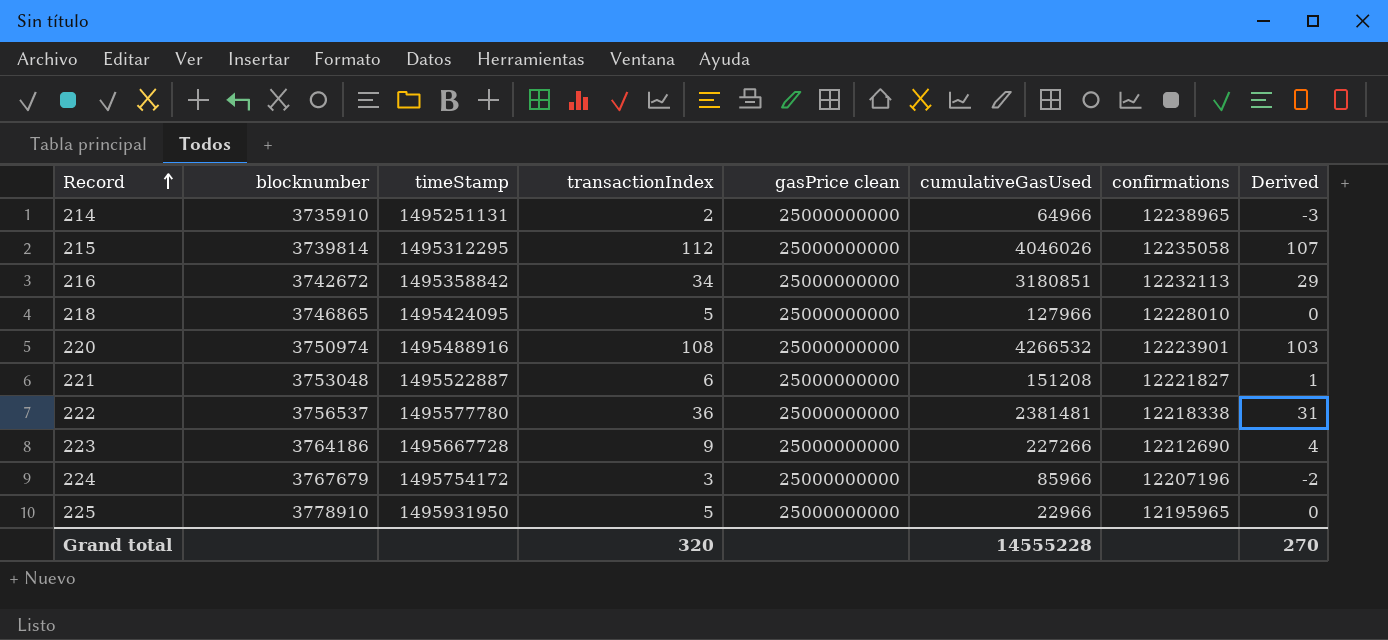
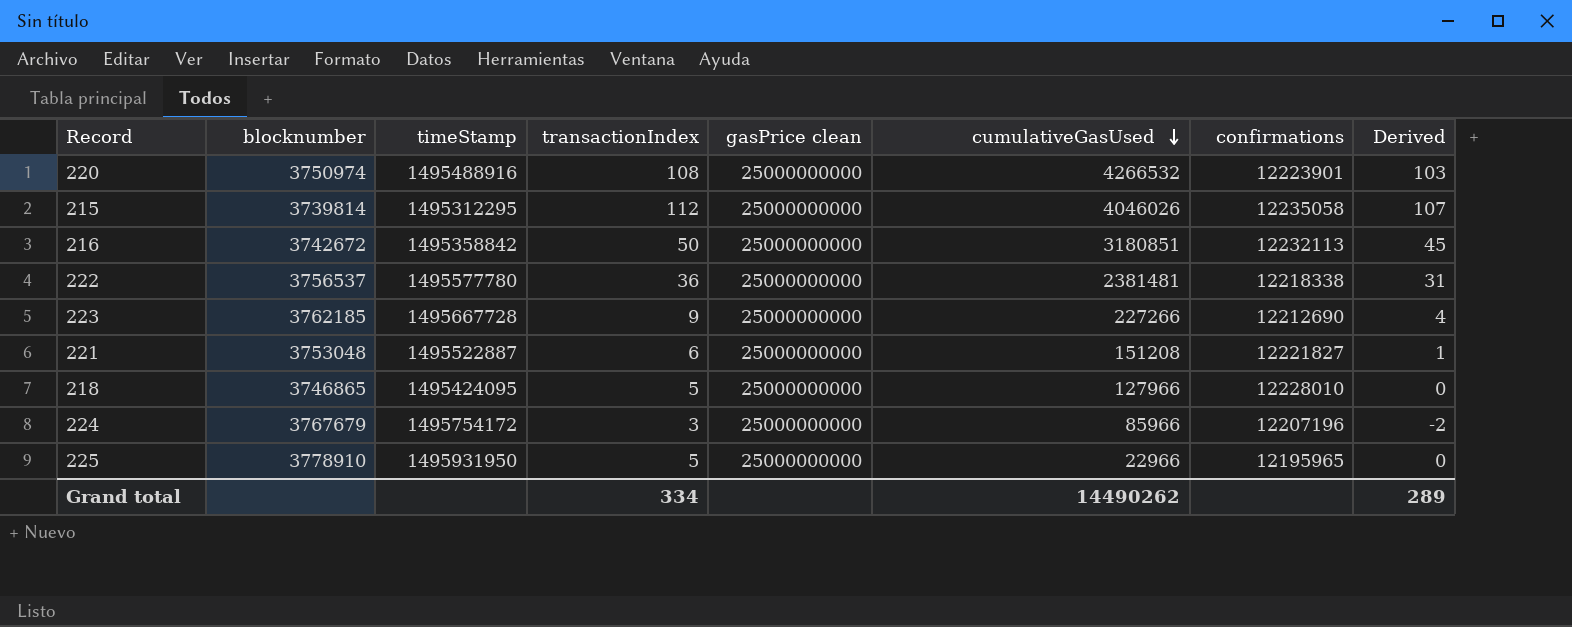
row order: Record ascending -> cumulativeGasUsed descending
row 214: 3735910 | 1495251131 | 2 | 25000000000 | 64966 | 12238965 | -3 -> none
216 | transactionIndex: 34 -> 50
216 | Derived: 29 -> 45
223 | blocknumber: 3764186 -> 3762185
Grand total | transactionIndex: 320 -> 334
Grand total | cumulativeGasUsed: 14555228 -> 14490262
Grand total | Derived: 270 -> 289

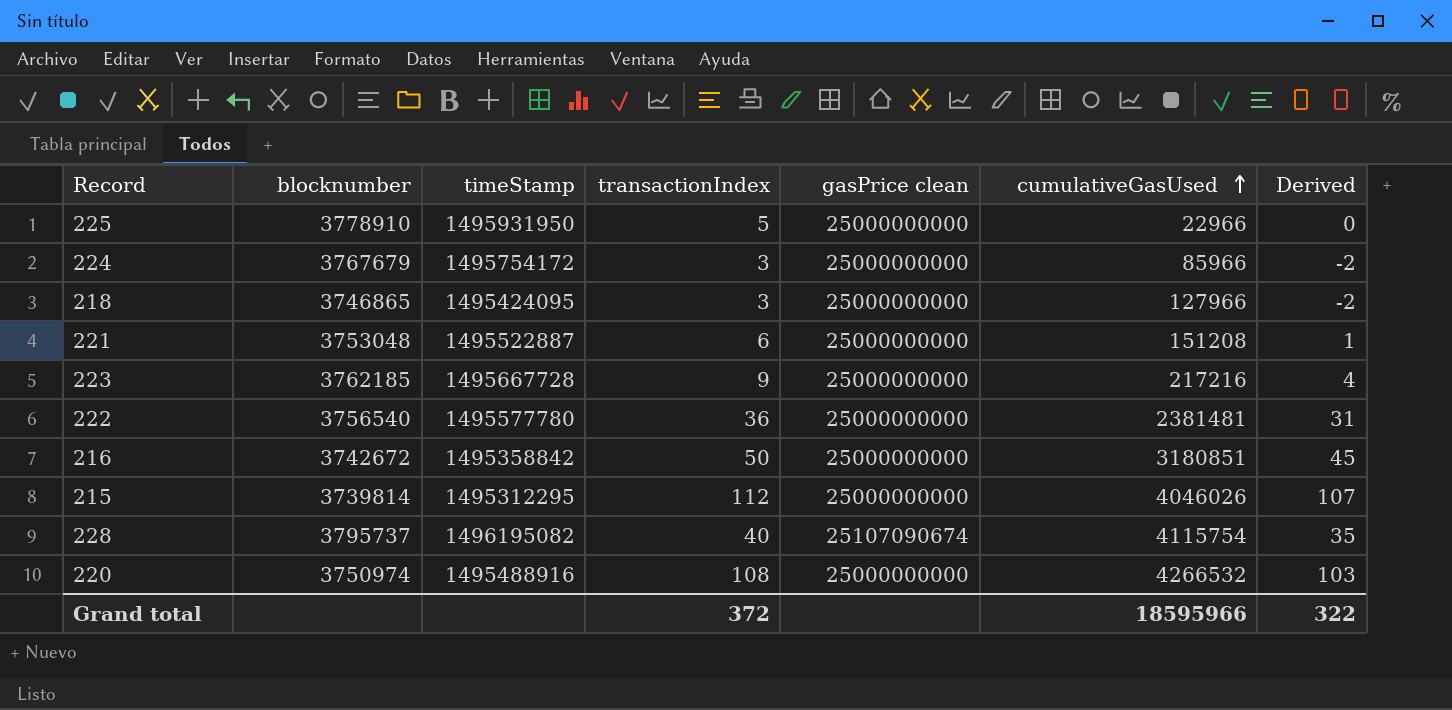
row order: cumulativeGasUsed descending -> cumulativeGasUsed ascending
column confirmations | position: 7 -> none
218 | transactionIndex: 5 -> 3
218 | Derived: 0 -> -2
223 | cumulativeGasUsed: 227266 -> 217216
222 | blocknumber: 3756537 -> 3756540
row 228: none -> 3795737 | 1496195082 | 40 | 25107090674 | 4115754 | 35
Grand total | transactionIndex: 334 -> 372
Grand total | cumulativeGasUsed: 14490262 -> 18595966
Grand total | Derived: 289 -> 322

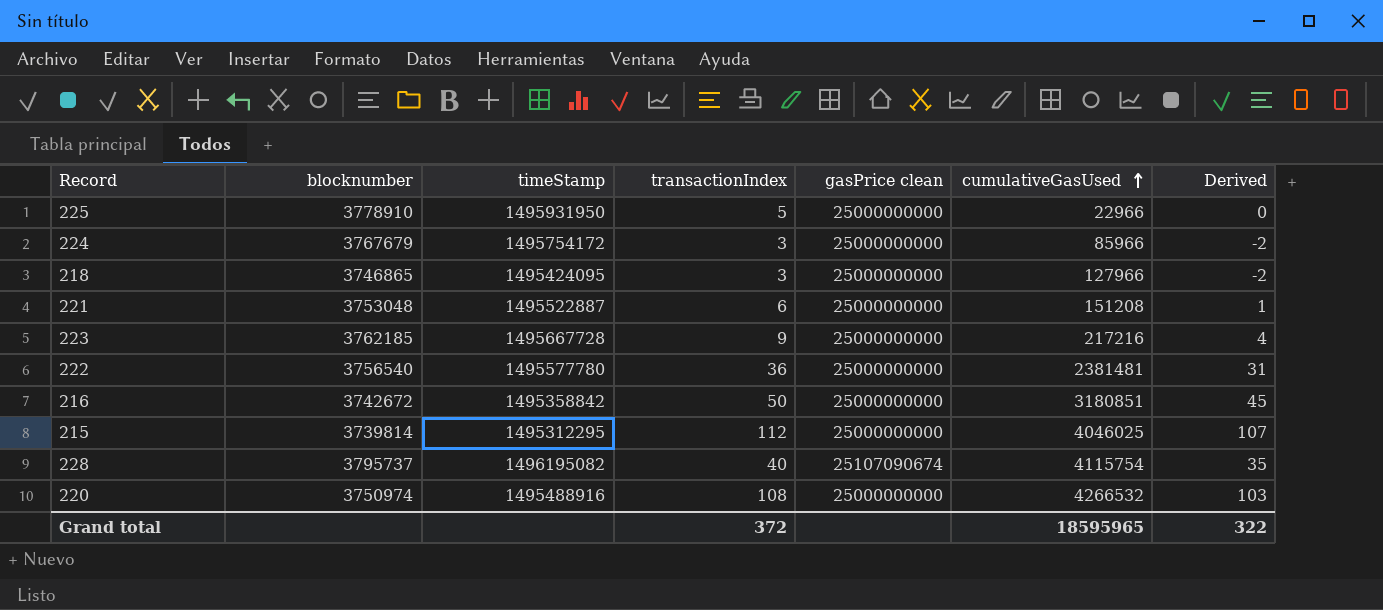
215 | cumulativeGasUsed: 4046026 -> 4046025
Grand total | cumulativeGasUsed: 18595966 -> 18595965

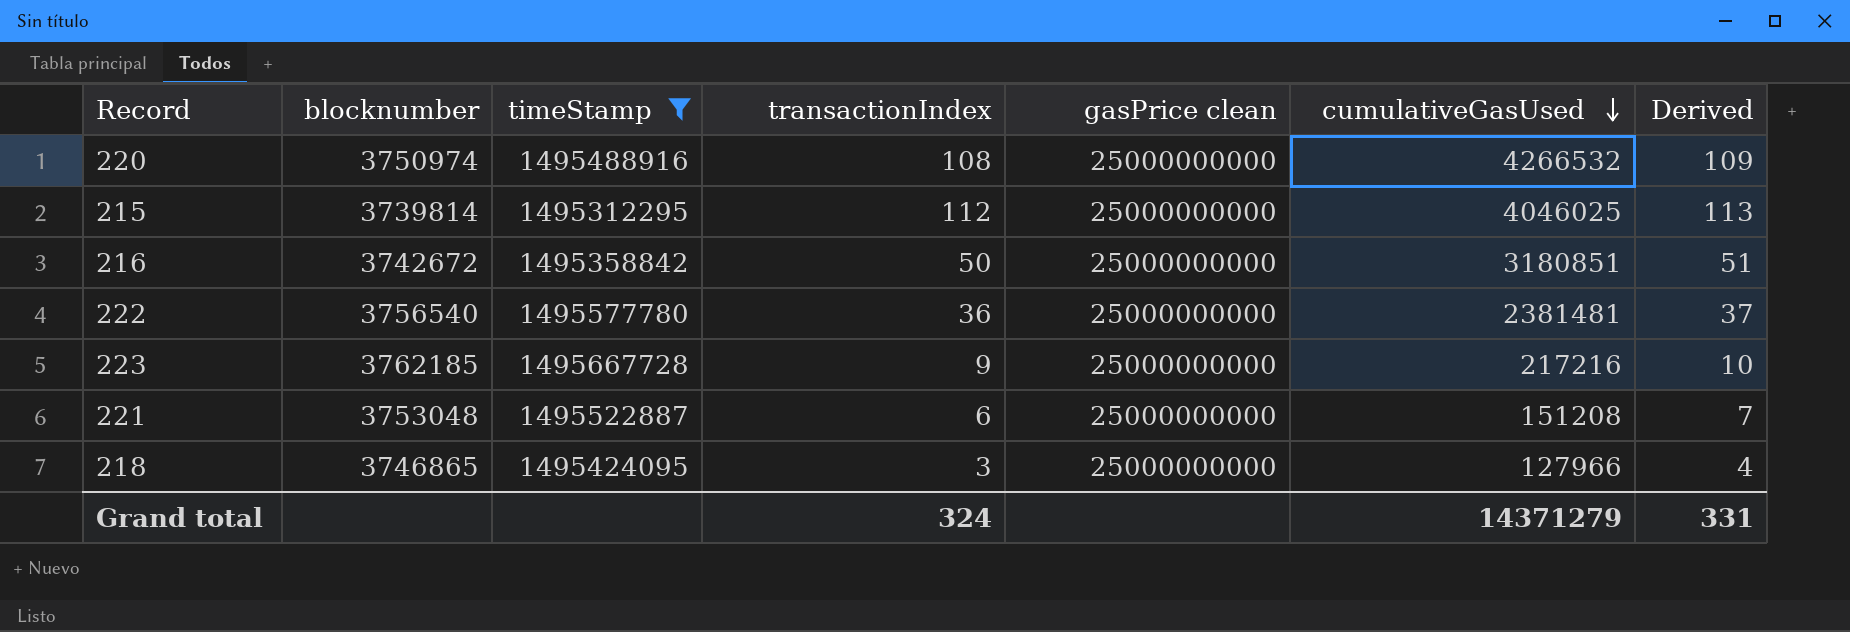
filter: none -> timeStamp <= 1495667728
row order: cumulativeGasUsed ascending -> cumulativeGasUsed descending
column Derived | formula: [transactionIndex] - 5 -> [transactionIndex] + 1
Grand total | transactionIndex: 372 -> 324
Grand total | cumulativeGasUsed: 18595965 -> 14371279
Grand total | Derived: 322 -> 331

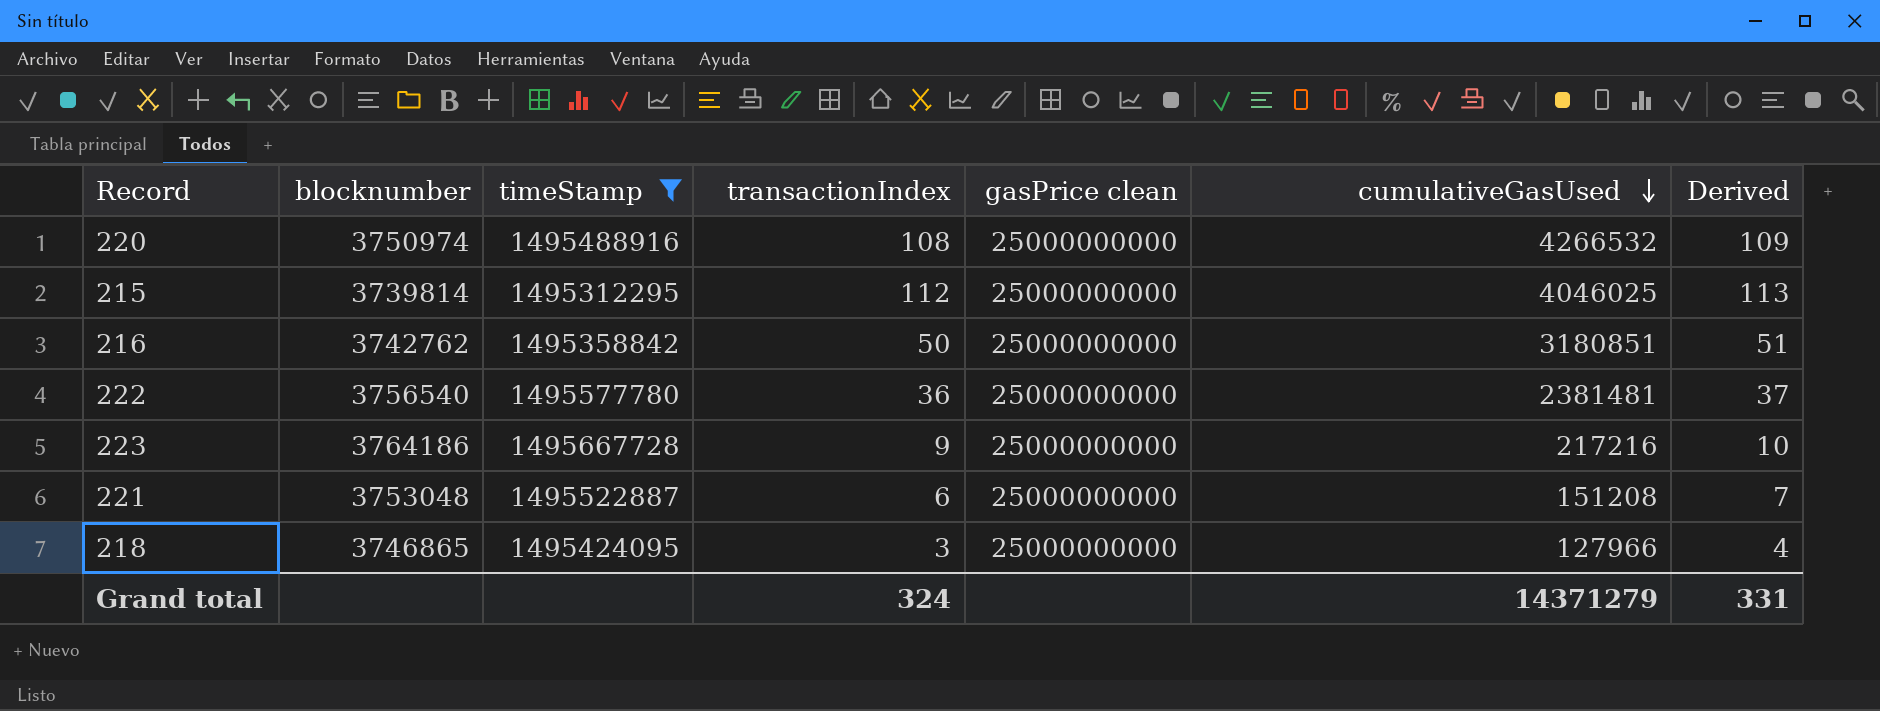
216 | blocknumber: 3742672 -> 3742762
223 | blocknumber: 3762185 -> 3764186

